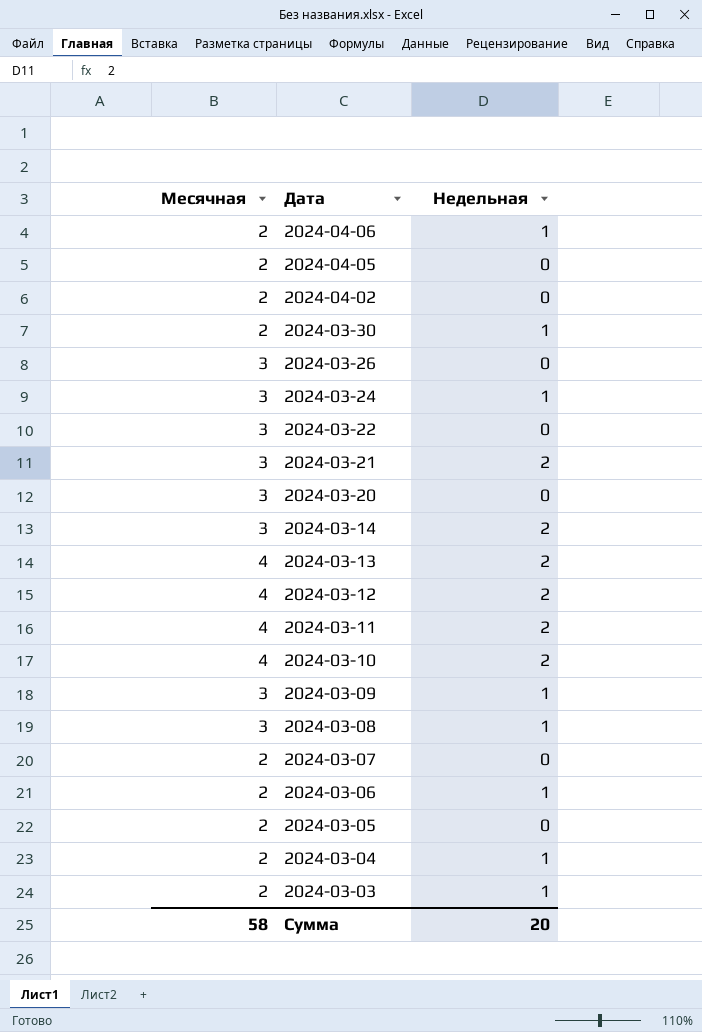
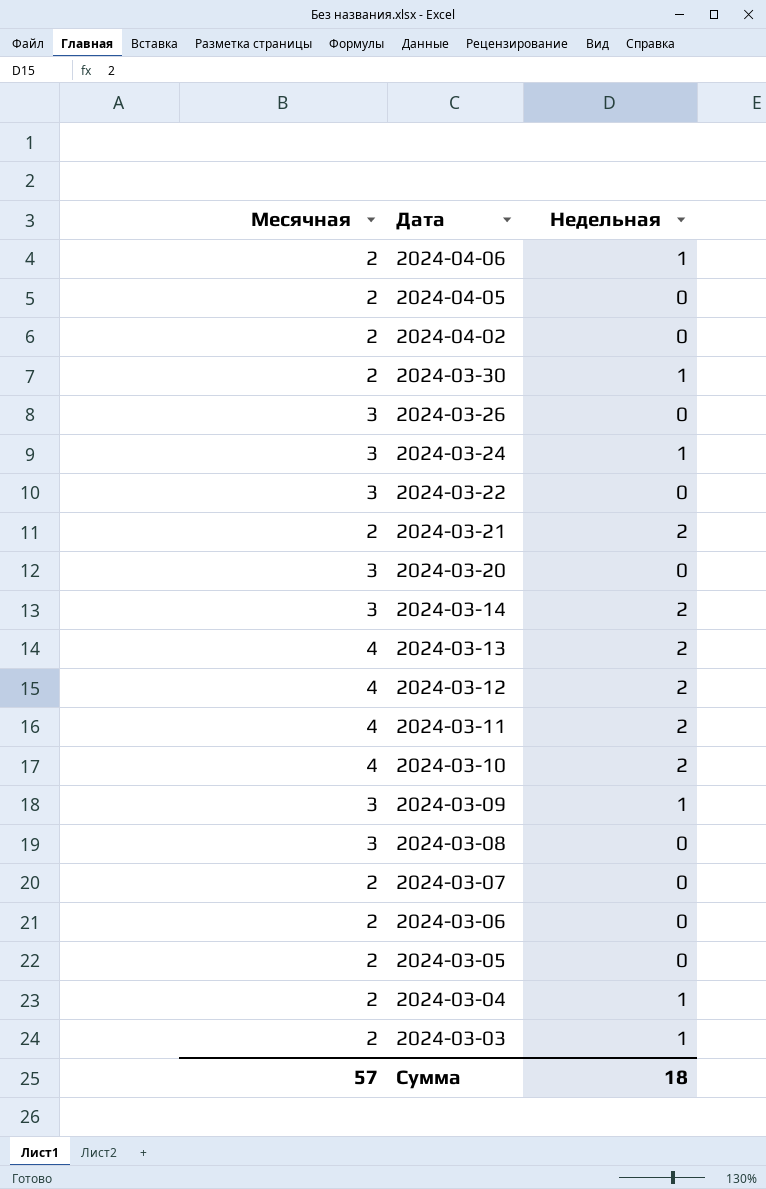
2024-03-21 | Месячная: 3 -> 2
2024-03-08 | Недельная: 1 -> 0
2024-03-06 | Недельная: 1 -> 0
Сумма | Месячная: 58 -> 57
Сумма | Недельная: 20 -> 18

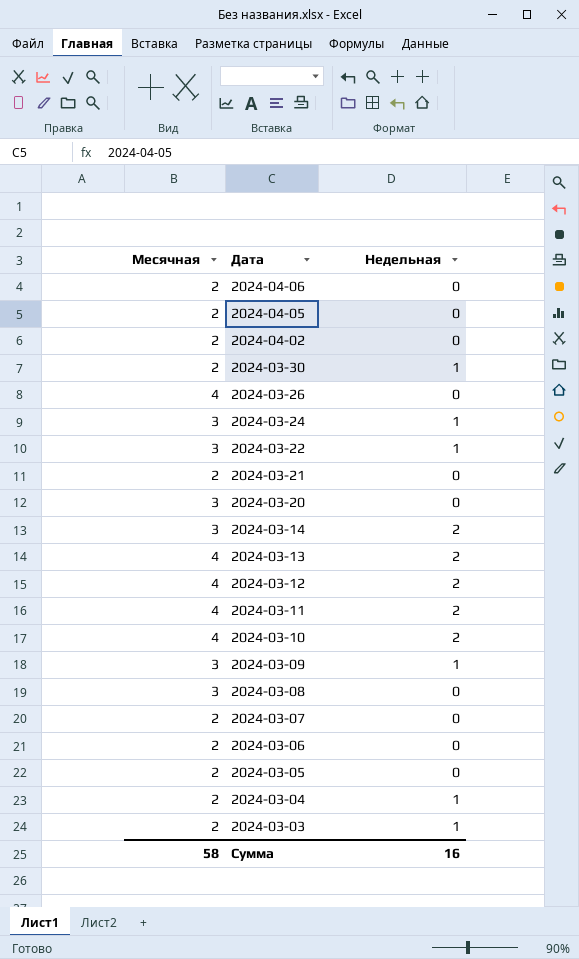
2024-04-06 | Недельная: 1 -> 0
2024-03-26 | Месячная: 3 -> 4
2024-03-22 | Недельная: 0 -> 1
2024-03-21 | Недельная: 2 -> 0
Сумма | Месячная: 57 -> 58
Сумма | Недельная: 18 -> 16

